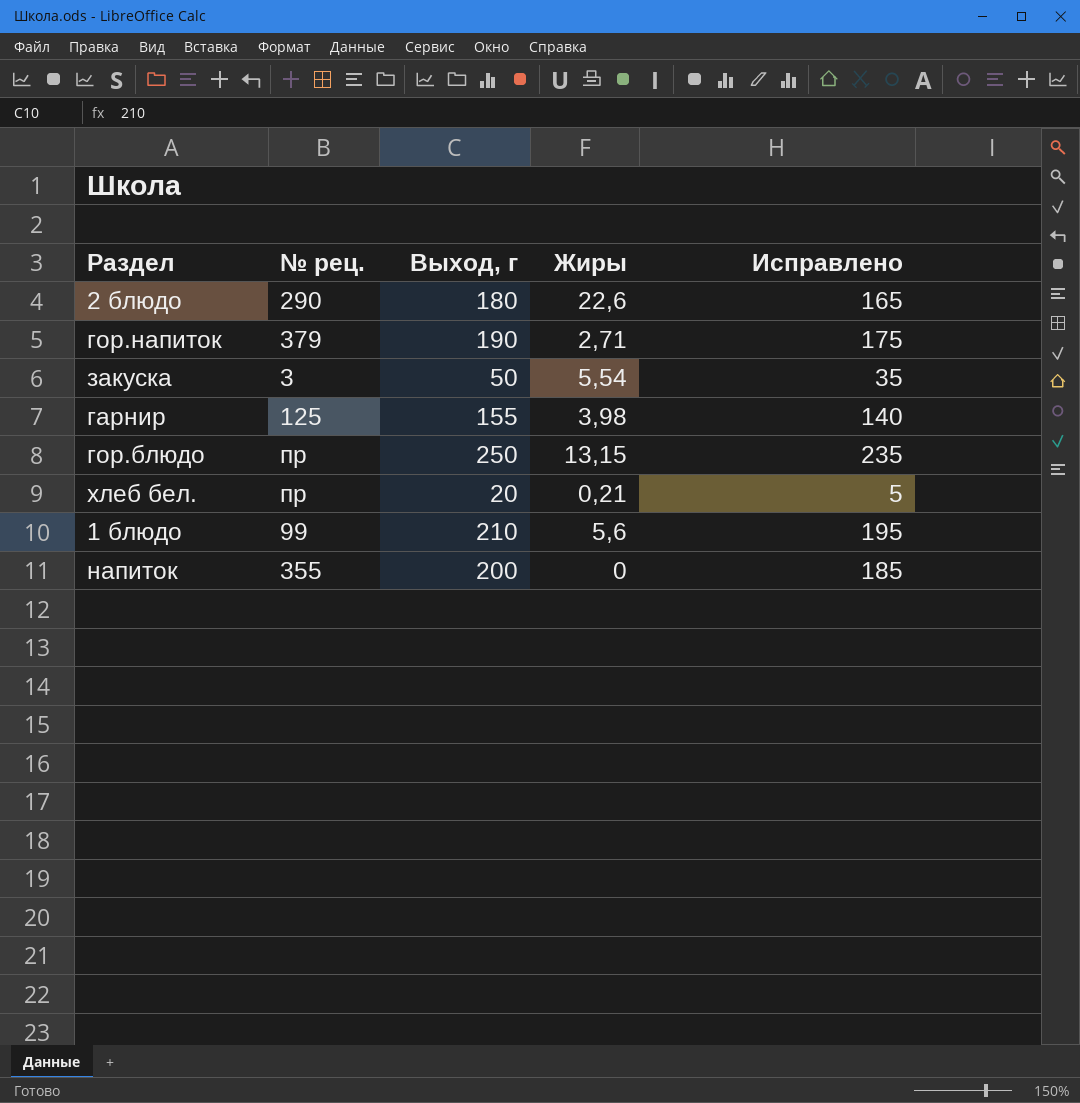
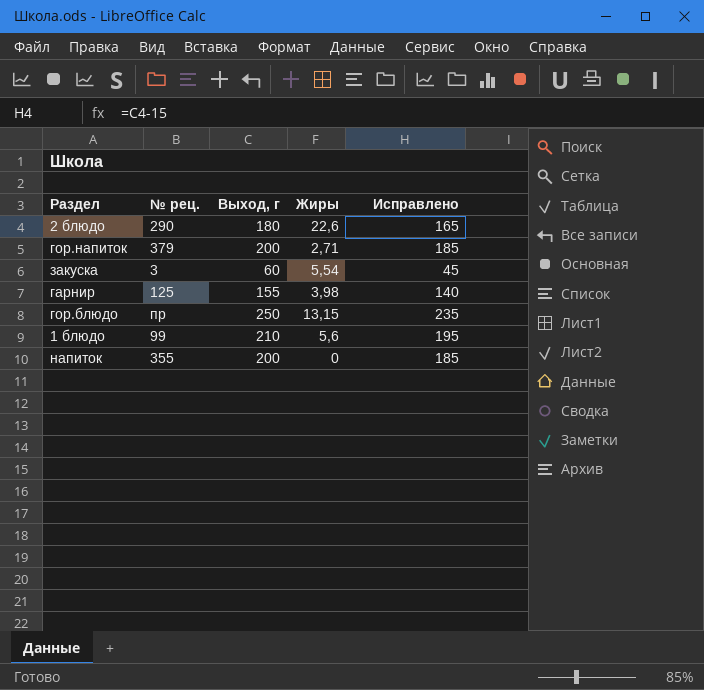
row хлеб бел.: пр | 20 | 0,21 | 5 -> none
гор.напиток | Выход, г: 190 -> 200
гор.напиток | Исправлено: 175 -> 185
закуска | Выход, г: 50 -> 60
закуска | Исправлено: 35 -> 45

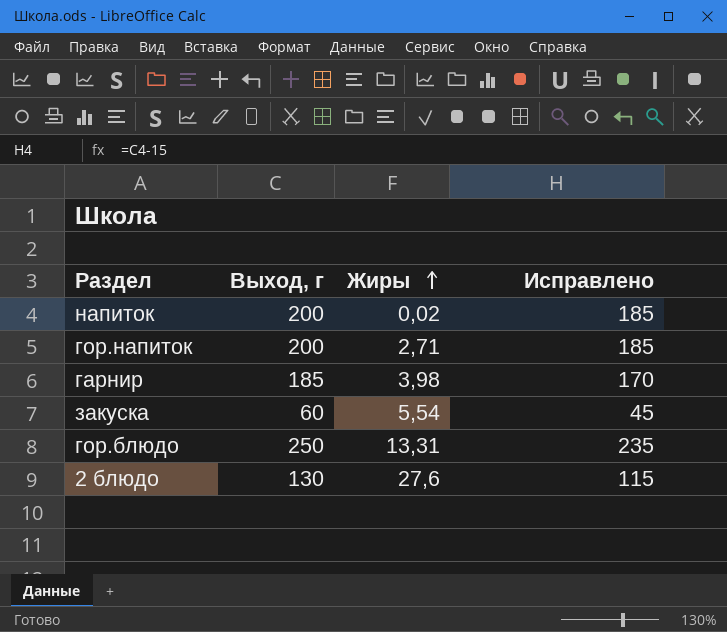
row order: none -> Жиры ascending
column № рец. | position: 2 -> none
row 1 блюдо: 99 | 210 | 5,6 | 195 -> none
напиток | Жиры: 0 -> 0,02
гарнир | Выход, г: 155 -> 185
гарнир | Исправлено: 140 -> 170
гор.блюдо | Жиры: 13,15 -> 13,31
2 блюдо | Выход, г: 180 -> 130
2 блюдо | Жиры: 22,6 -> 27,6
2 блюдо | Исправлено: 165 -> 115

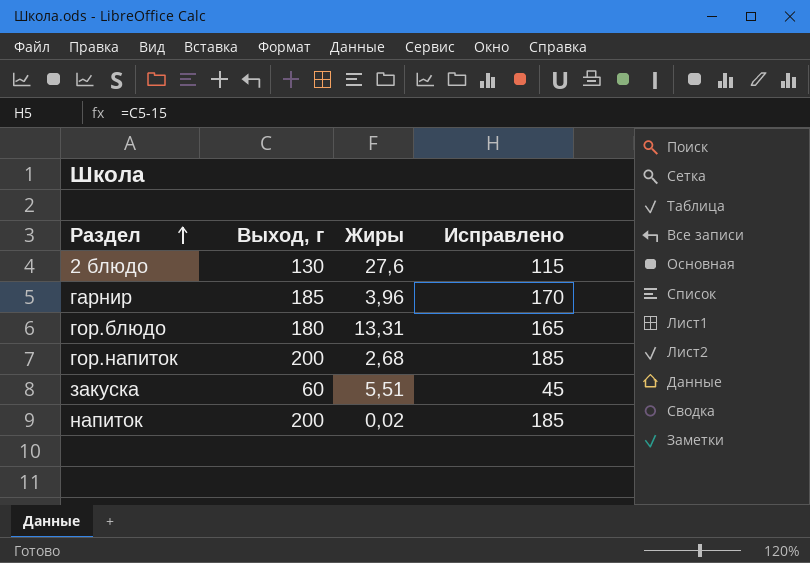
row order: Жиры ascending -> Раздел ascending
гарнир | Жиры: 3,98 -> 3,96
гор.блюдо | Выход, г: 250 -> 180
гор.блюдо | Исправлено: 235 -> 165
гор.напиток | Жиры: 2,71 -> 2,68
закуска | Жиры: 5,54 -> 5,51

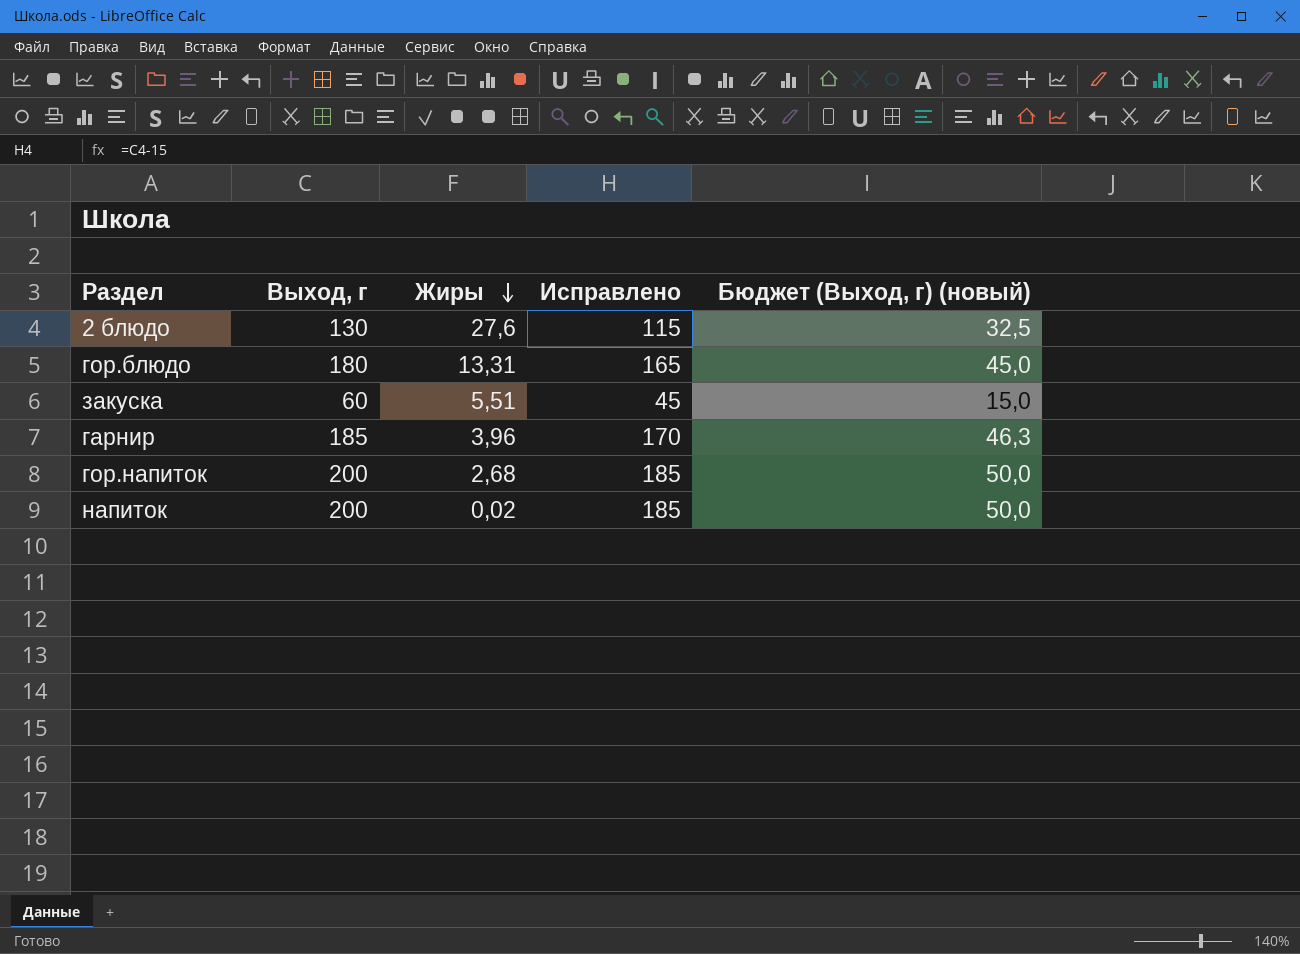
row order: Раздел ascending -> Жиры descending
column Бюджет (Выход, г) (новый) | formula: none -> [Выход, г] * 0,25

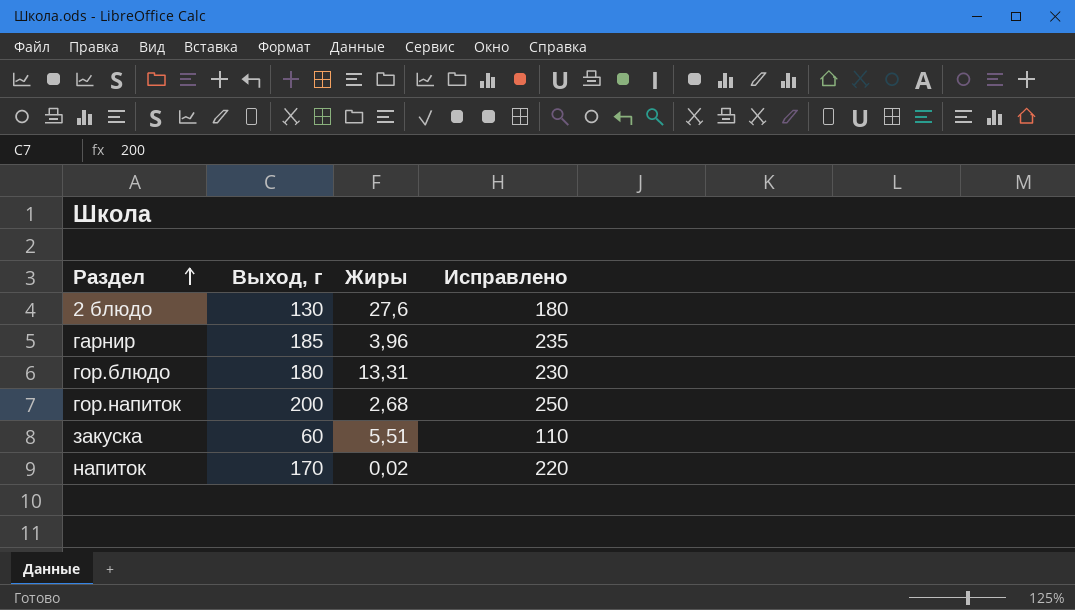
row order: Жиры descending -> Раздел ascending
column Бюджет (Выход, г) (новый) | formula: [Выход, г] * 0,25 -> none
column Исправлено | formula: [Выход, г] - 15 -> [Выход, г] + 50
напиток | Выход, г: 200 -> 170

